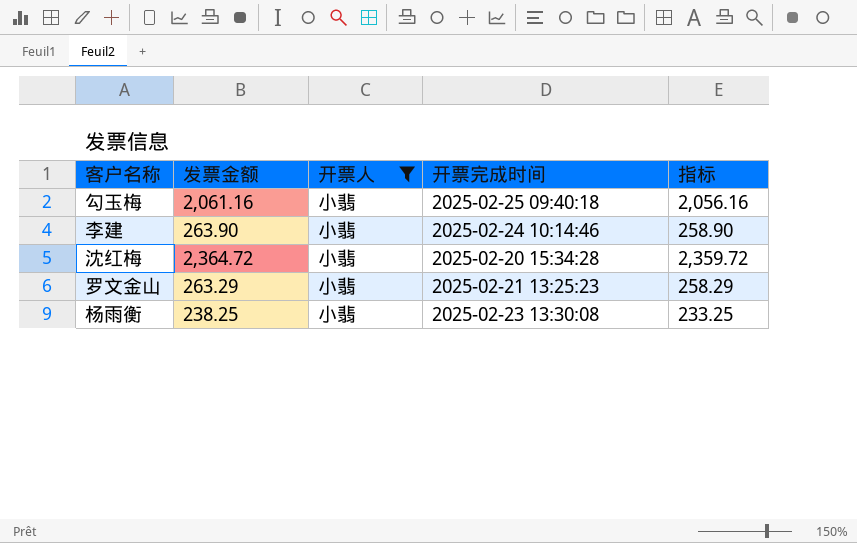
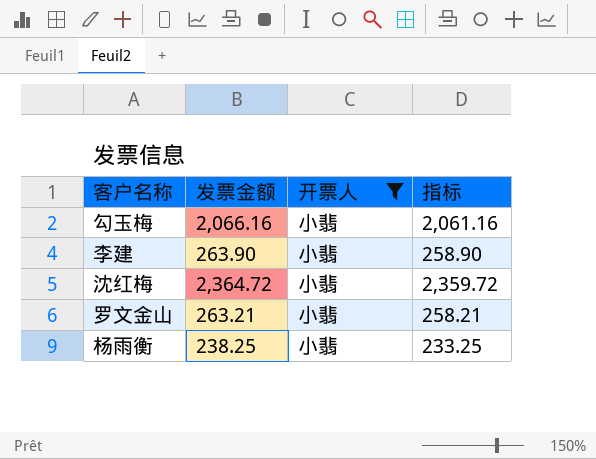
column 开票完成时间 | position: 4 -> none
勾玉梅 | 发票金额: 2,061.16 -> 2,066.16
勾玉梅 | 指标: 2,056.16 -> 2,061.16
罗文金山 | 发票金额: 263.29 -> 263.21
罗文金山 | 指标: 258.29 -> 258.21

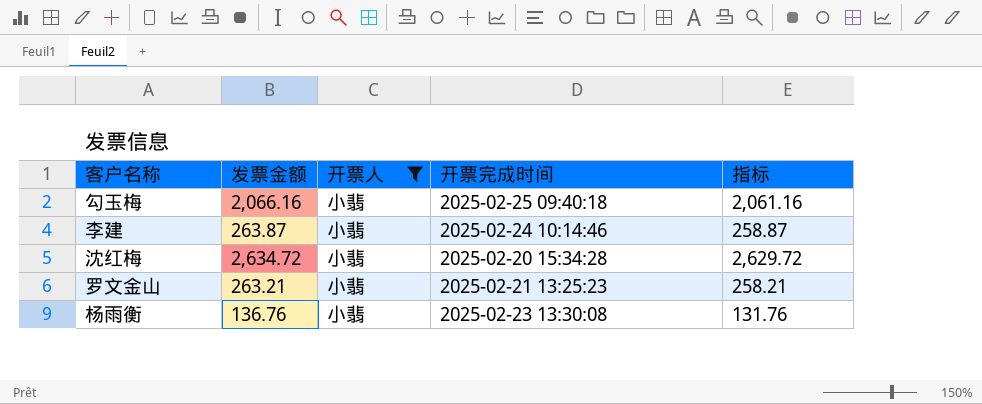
column 开票完成时间 | position: none -> 4
李建 | 发票金额: 263.90 -> 263.87
李建 | 指标: 258.90 -> 258.87
沈红梅 | 发票金额: 2,364.72 -> 2,634.72
沈红梅 | 指标: 2,359.72 -> 2,629.72
杨雨衡 | 发票金额: 238.25 -> 136.76
杨雨衡 | 指标: 233.25 -> 131.76

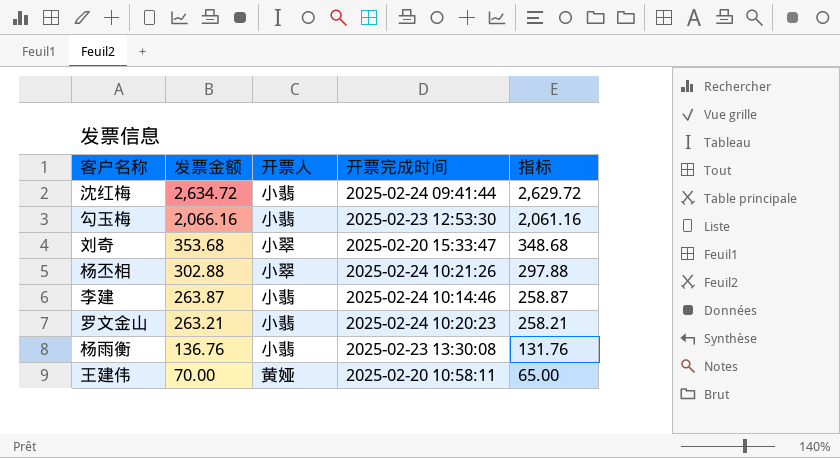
filter: 开票人 = 小翡 -> none
row order: none -> 发票金额 descending
沈红梅 | 开票完成时间: 2025-02-20 15:34:28 -> 2025-02-24 09:41:44
勾玉梅 | 开票完成时间: 2025-02-25 09:40:18 -> 2025-02-23 12:53:30
罗文金山 | 开票完成时间: 2025-02-21 13:25:23 -> 2025-02-24 10:20:23

